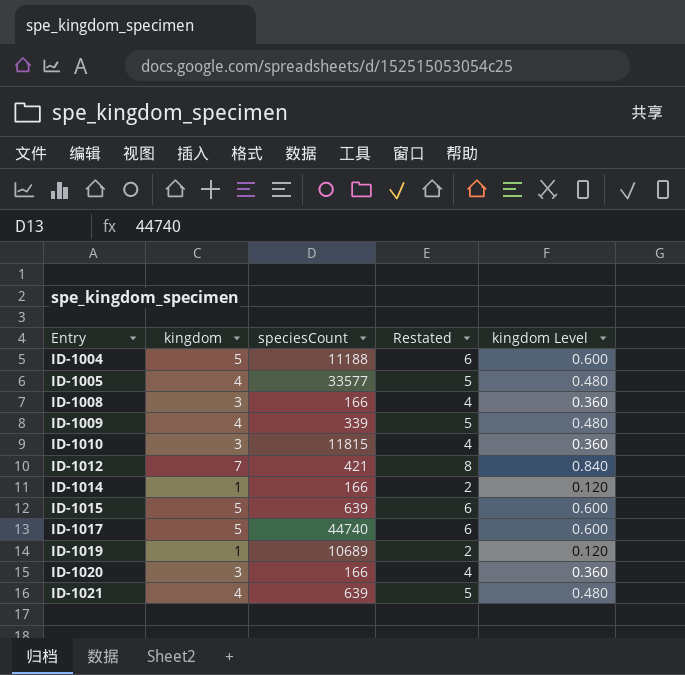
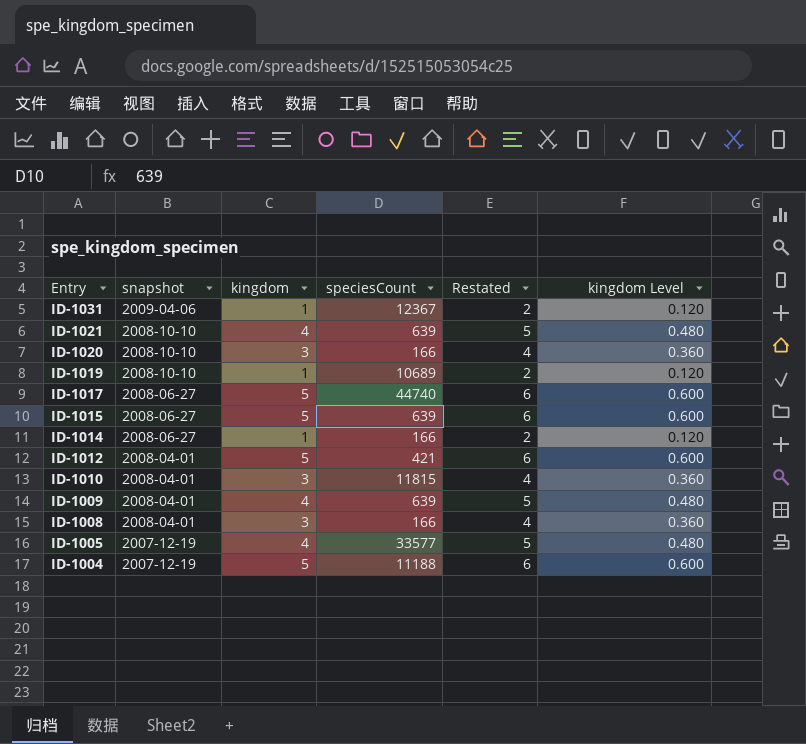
row order: Entry ascending -> Entry descending
column snapshot | position: none -> 2
row ID-1031: none -> 2009-04-06 | 1 | 12367 | 2 | 0.120
ID-1012 | kingdom: 7 -> 5
ID-1012 | Restated: 8 -> 6
ID-1012 | kingdom Level: 0.840 -> 0.600
ID-1009 | speciesCount: 339 -> 639

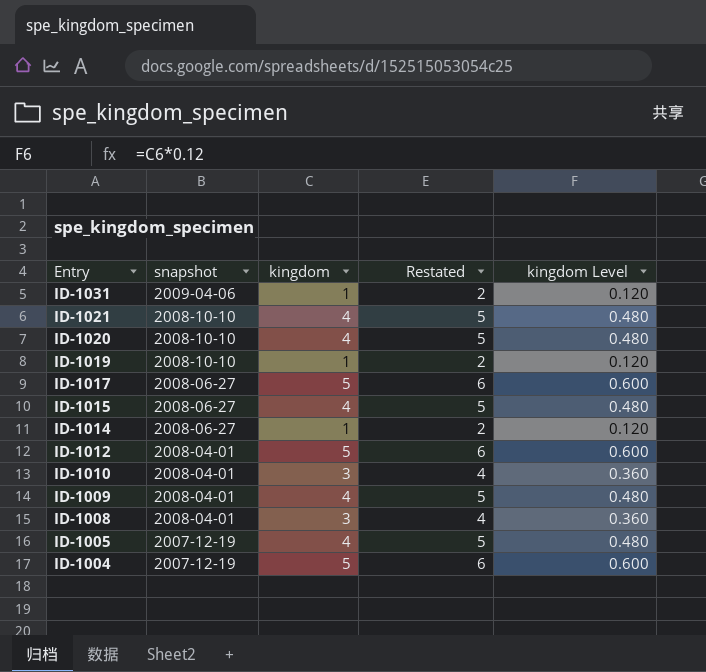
column speciesCount | position: 4 -> none
ID-1020 | kingdom: 3 -> 4
ID-1020 | Restated: 4 -> 5
ID-1020 | kingdom Level: 0.360 -> 0.480
ID-1015 | kingdom: 5 -> 4
ID-1015 | Restated: 6 -> 5
ID-1015 | kingdom Level: 0.600 -> 0.480

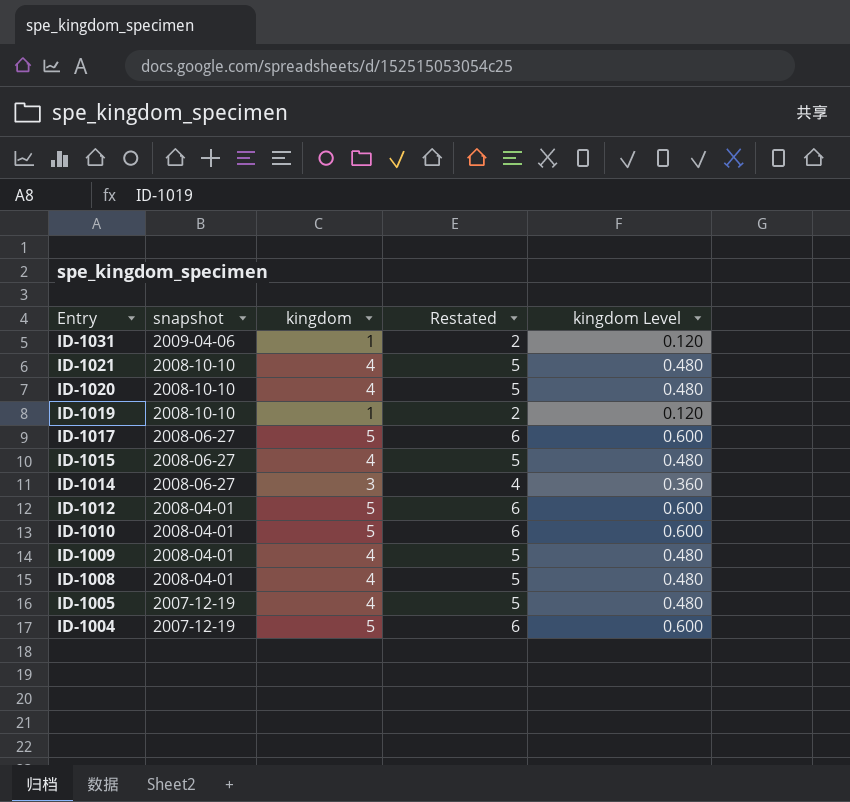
ID-1014 | kingdom: 1 -> 3
ID-1014 | Restated: 2 -> 4
ID-1014 | kingdom Level: 0.120 -> 0.360
ID-1010 | kingdom: 3 -> 5
ID-1010 | Restated: 4 -> 6
ID-1010 | kingdom Level: 0.360 -> 0.600
ID-1008 | kingdom: 3 -> 4
ID-1008 | Restated: 4 -> 5
ID-1008 | kingdom Level: 0.360 -> 0.480

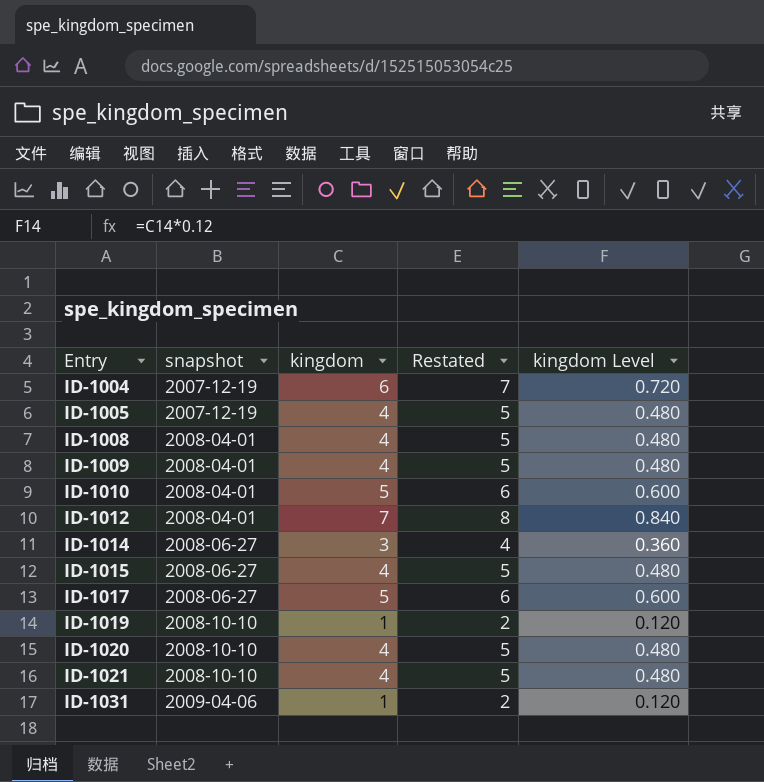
row order: Entry descending -> Entry ascending
ID-1004 | kingdom: 5 -> 6
ID-1004 | Restated: 6 -> 7
ID-1004 | kingdom Level: 0.600 -> 0.720
ID-1012 | kingdom: 5 -> 7
ID-1012 | Restated: 6 -> 8
ID-1012 | kingdom Level: 0.600 -> 0.840

